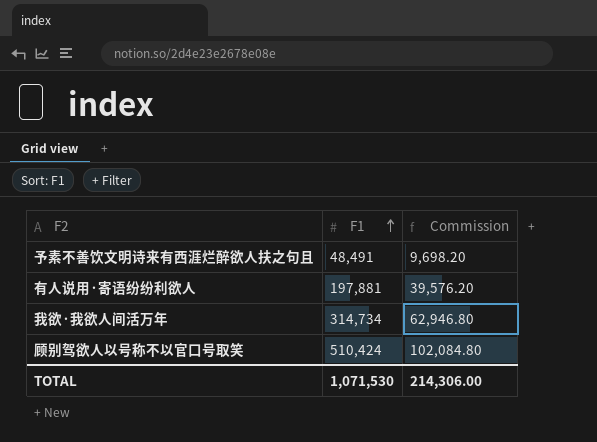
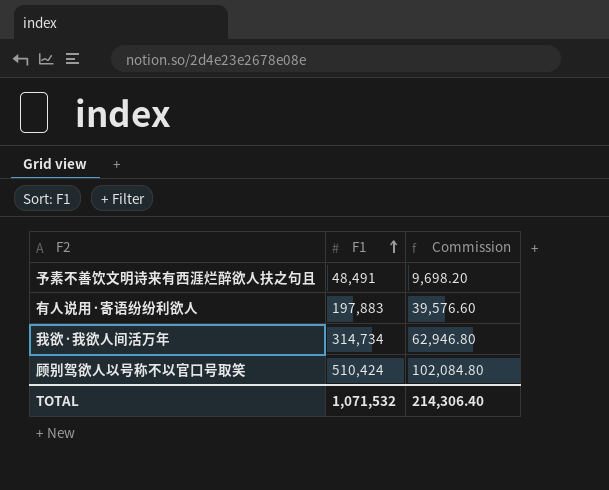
有人说用·寄语纷纷利欲人 | F1: 197,881 -> 197,883
有人说用·寄语纷纷利欲人 | Commission: 39,576.20 -> 39,576.60
TOTAL | F1: 1,071,530 -> 1,071,532
TOTAL | Commission: 214,306.00 -> 214,306.40

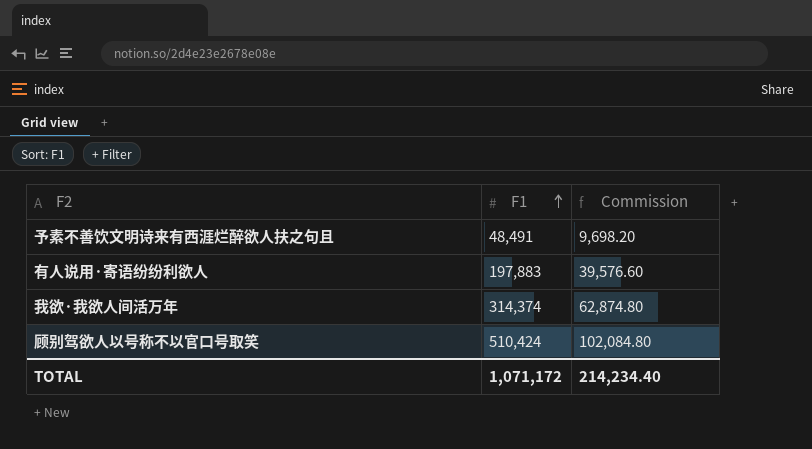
我欲·我欲人间活万年 | F1: 314,734 -> 314,374
我欲·我欲人间活万年 | Commission: 62,946.80 -> 62,874.80
TOTAL | F1: 1,071,532 -> 1,071,172
TOTAL | Commission: 214,306.40 -> 214,234.40

